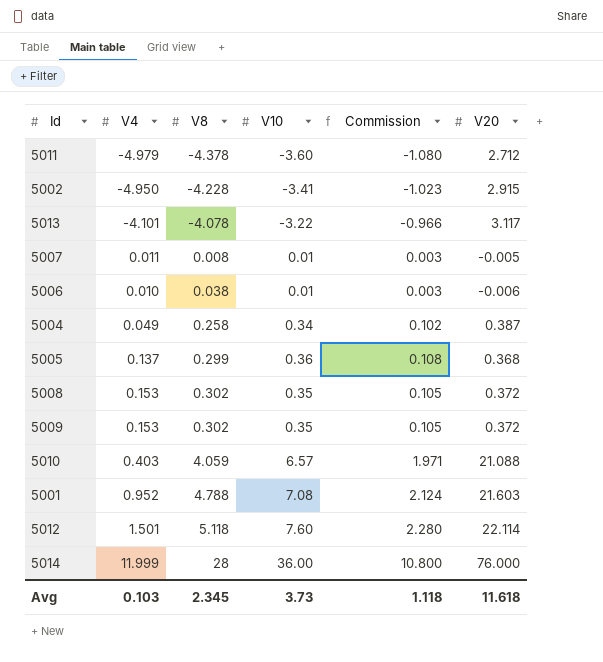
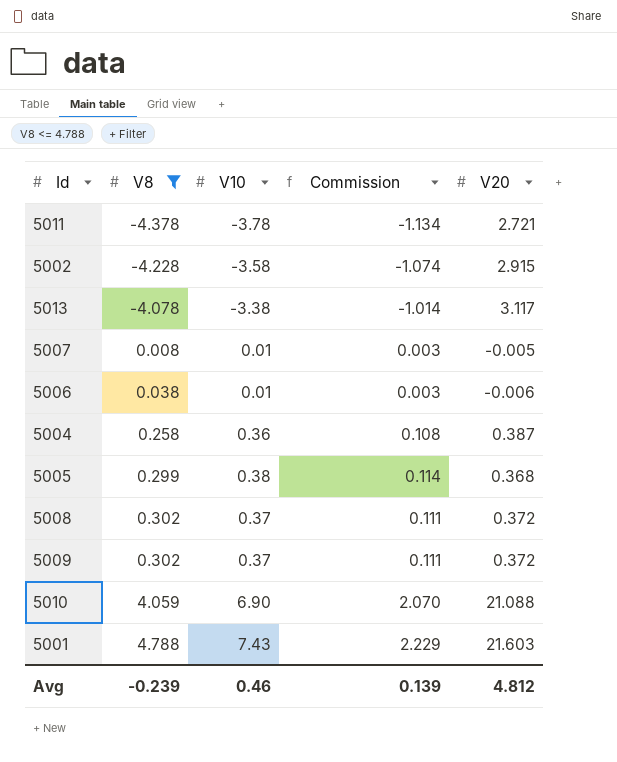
filter: none -> V8 <= 4.788
column V4 | position: 2 -> none
5011 | V10: -3.60 -> -3.78
5011 | Commission: -1.080 -> -1.134
5011 | V20: 2.712 -> 2.721
5002 | V10: -3.41 -> -3.58
5002 | Commission: -1.023 -> -1.074
5013 | V10: -3.22 -> -3.38
5013 | Commission: -0.966 -> -1.014
5004 | V10: 0.34 -> 0.36
5004 | Commission: 0.102 -> 0.108
5005 | V10: 0.36 -> 0.38
5005 | Commission: 0.108 -> 0.114
5008 | V10: 0.35 -> 0.37
5008 | Commission: 0.105 -> 0.111
5009 | V10: 0.35 -> 0.37
5009 | Commission: 0.105 -> 0.111
5010 | V10: 6.57 -> 6.90
5010 | Commission: 1.971 -> 2.070
5001 | V10: 7.08 -> 7.43
5001 | Commission: 2.124 -> 2.229
Avg | V8: 2.345 -> -0.239
Avg | V10: 3.73 -> 0.46
Avg | Commission: 1.118 -> 0.139
Avg | V20: 11.618 -> 4.812

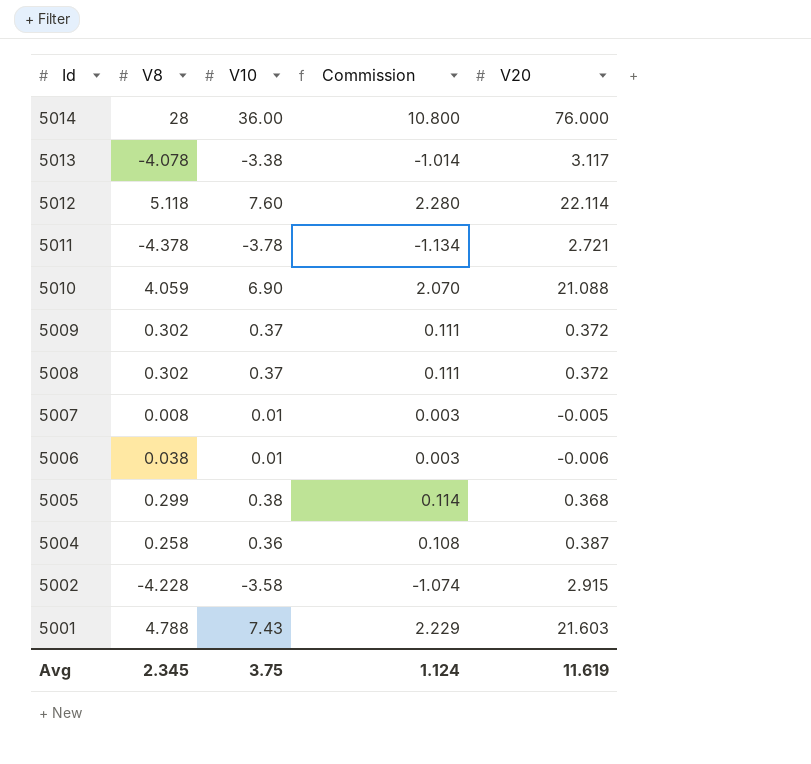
filter: V8 <= 4.788 -> none
row order: V8 ascending -> Id descending
Avg | V8: -0.239 -> 2.345
Avg | V10: 0.46 -> 3.75
Avg | Commission: 0.139 -> 1.124
Avg | V20: 4.812 -> 11.619

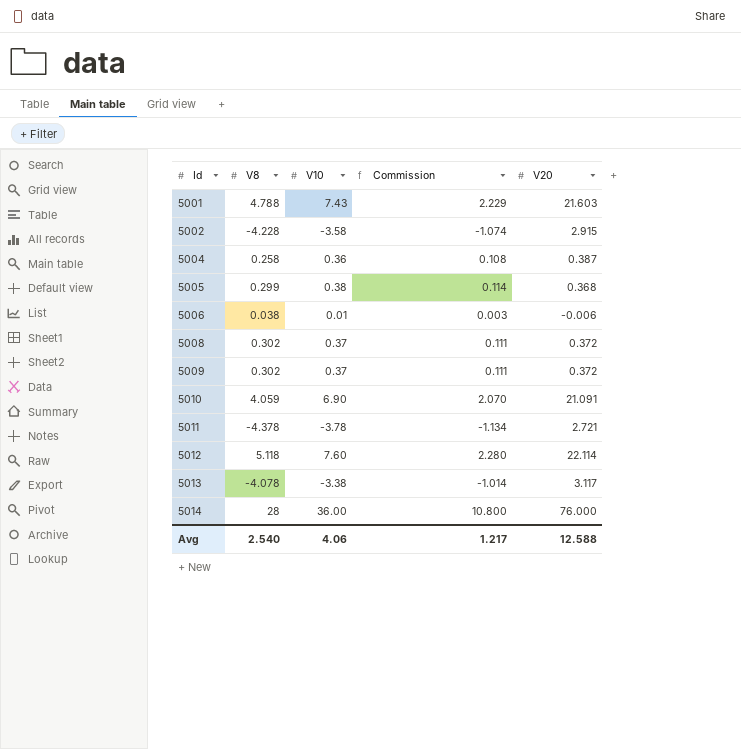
row order: Id descending -> Id ascending
row 5007: 0.008 | 0.01 | 0.003 | -0.005 -> none
5010 | V20: 21.088 -> 21.091
Avg | V8: 2.345 -> 2.540
Avg | V10: 3.75 -> 4.06
Avg | Commission: 1.124 -> 1.217
Avg | V20: 11.619 -> 12.588

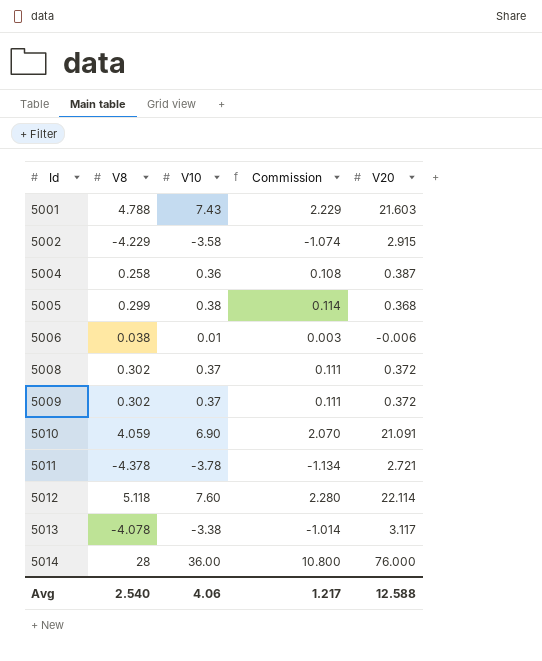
5002 | V8: -4.228 -> -4.229

